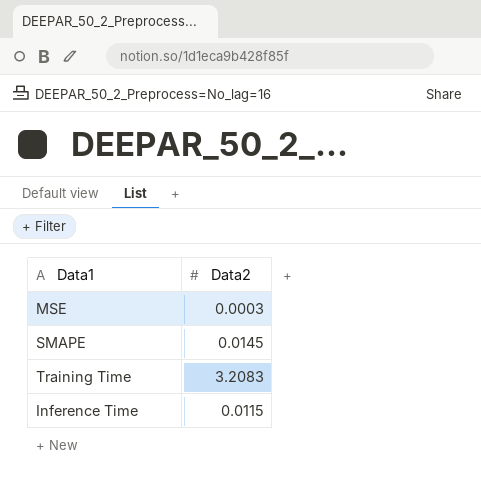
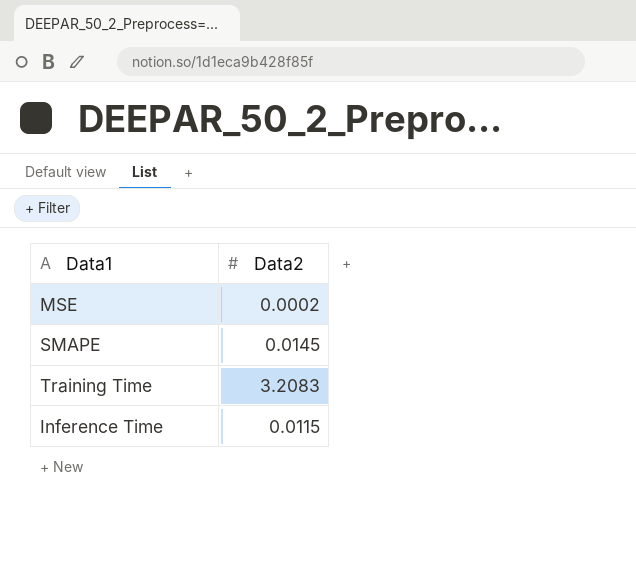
MSE | Data2: 0.0003 -> 0.0002

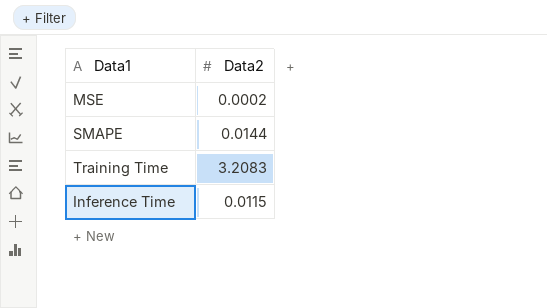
SMAPE | Data2: 0.0145 -> 0.0144

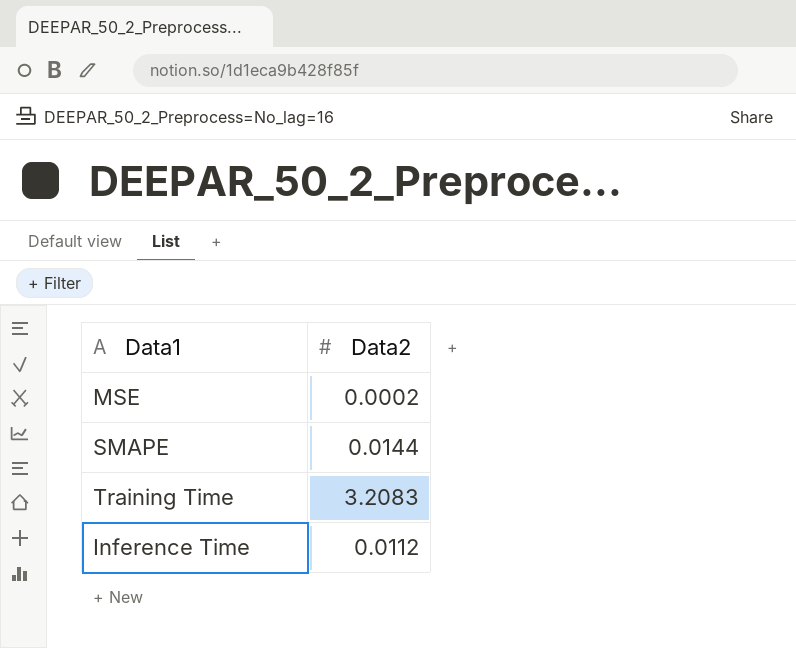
Inference Time | Data2: 0.0115 -> 0.0112

